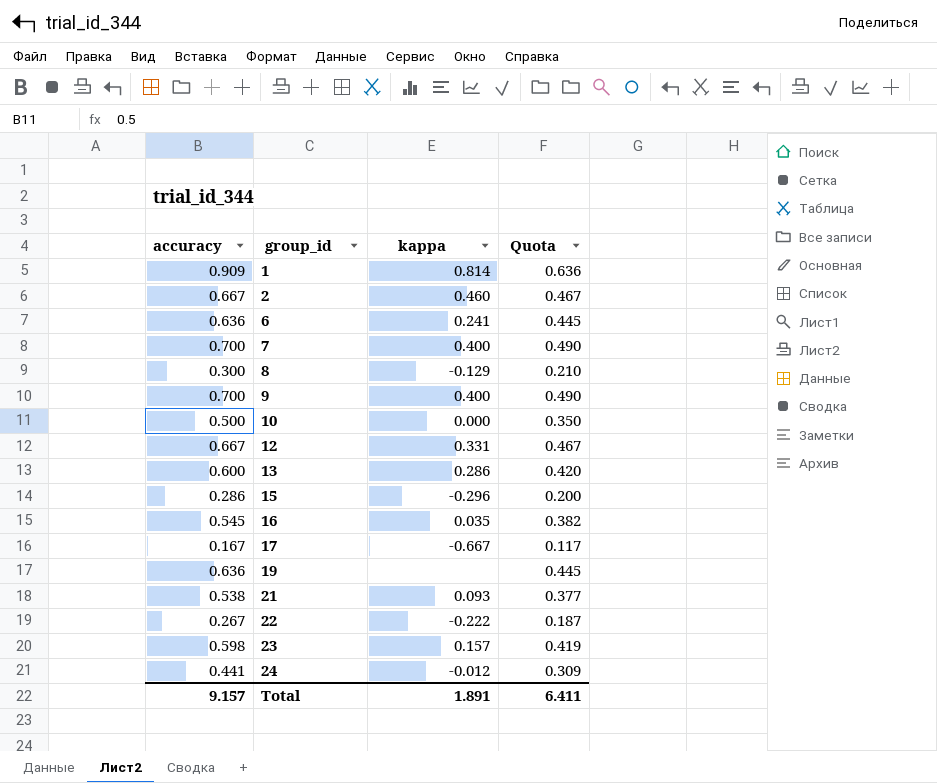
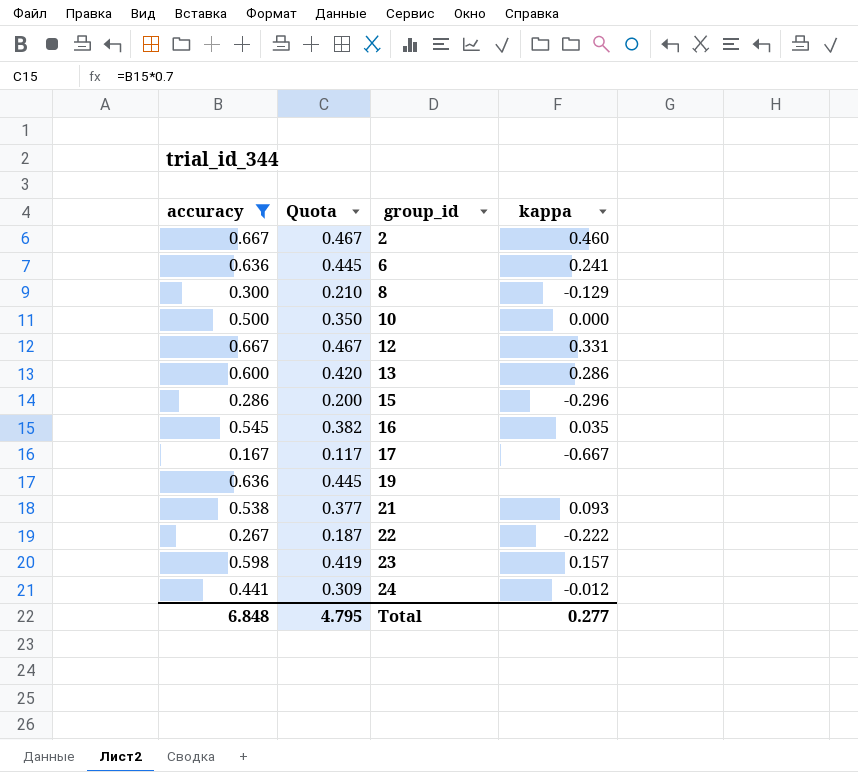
filter: none -> accuracy <= 0.667
column Quota | position: 4 -> 2
Total | accuracy: 9.157 -> 6.848
Total | Quota: 6.411 -> 4.795
Total | kappa: 1.891 -> 0.277

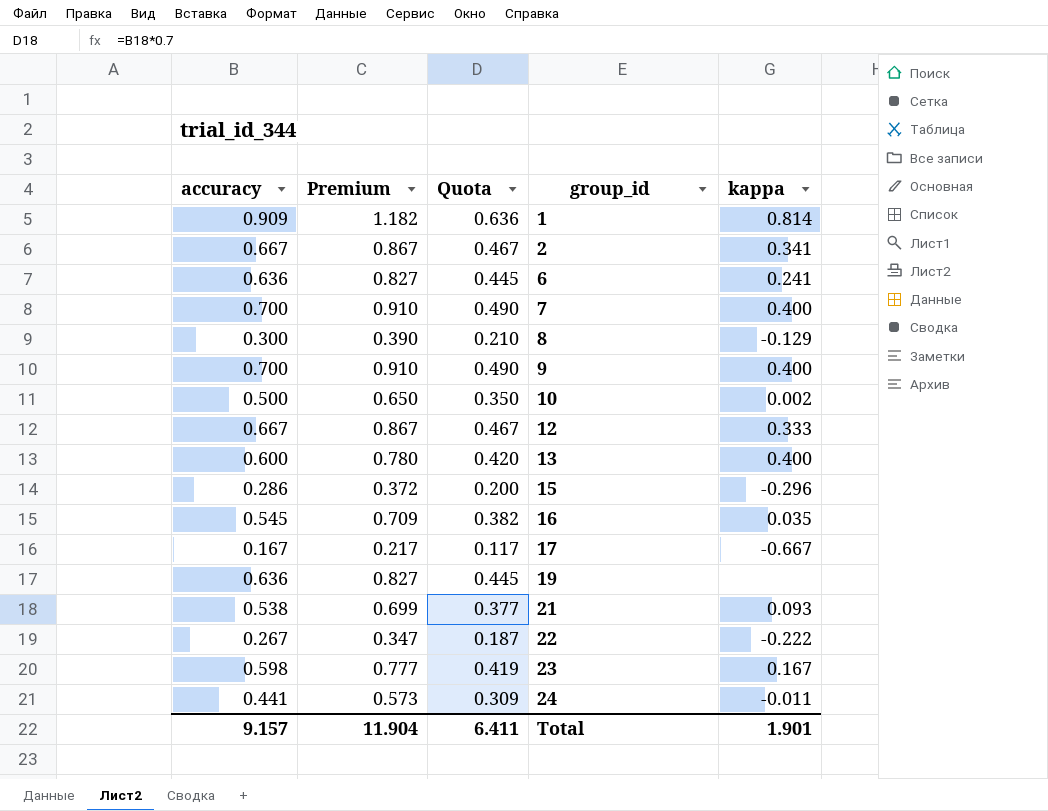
filter: accuracy <= 0.667 -> none
column Premium | formula: none -> [accuracy] * 1.3
2 | kappa: 0.460 -> 0.341
10 | kappa: 0.000 -> 0.002
12 | kappa: 0.331 -> 0.333
13 | kappa: 0.286 -> 0.400
23 | kappa: 0.157 -> 0.167
24 | kappa: -0.012 -> -0.011
Total | accuracy: 6.848 -> 9.157
Total | Quota: 4.795 -> 6.411
Total | kappa: 0.277 -> 1.901

